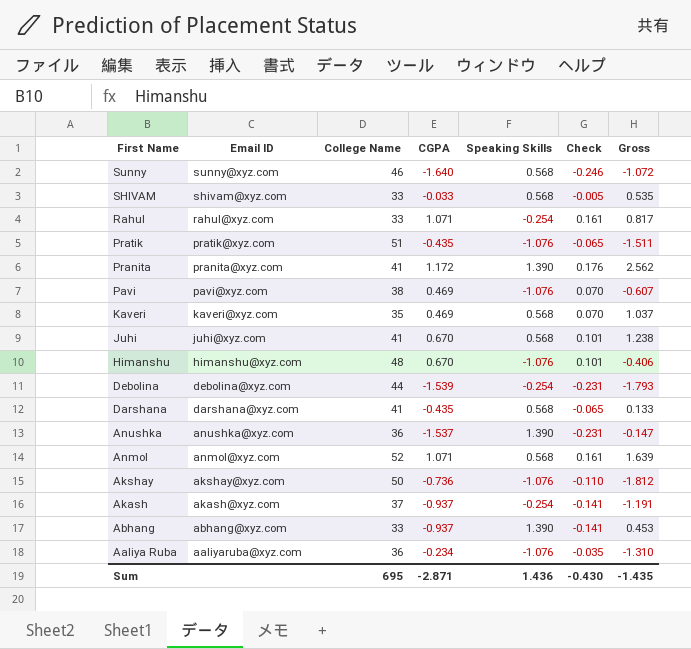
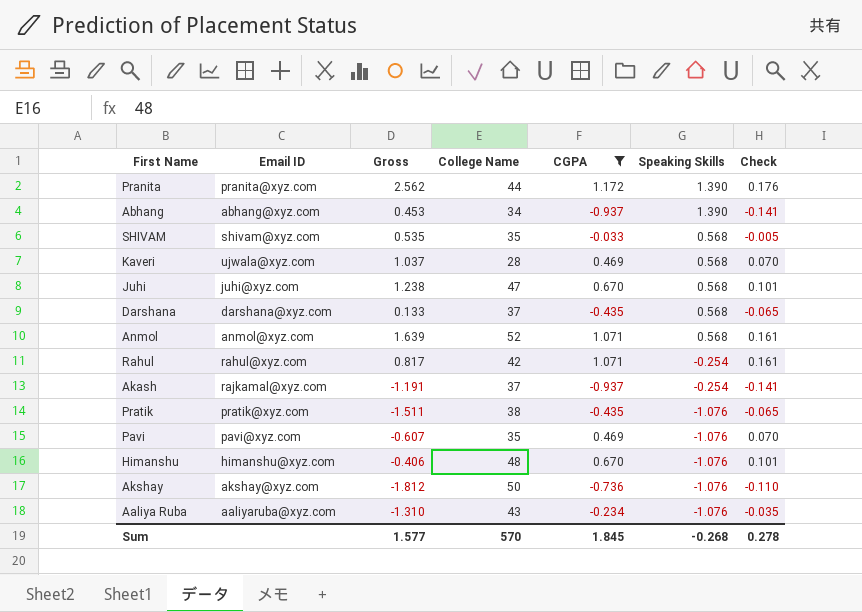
filter: none -> CGPA >= -0.937
row order: First Name descending -> Speaking Skills descending
column Gross | position: 7 -> 3
Pranita | College Name: 41 -> 44
Abhang | College Name: 33 -> 34
SHIVAM | College Name: 33 -> 35
Kaveri | Email ID: kaveri@xyz.com -> ujwala@xyz.com
Kaveri | College Name: 35 -> 28
Juhi | College Name: 41 -> 47
Darshana | College Name: 41 -> 37
Rahul | College Name: 33 -> 42
Akash | Email ID: akash@xyz.com -> rajkamal@xyz.com
Pratik | College Name: 51 -> 38
Pavi | College Name: 38 -> 35
Aaliya Ruba | College Name: 36 -> 43
Sum | Gross: -1.435 -> 1.577
Sum | College Name: 695 -> 570
Sum | CGPA: -2.871 -> 1.845
Sum | Speaking Skills: 1.436 -> -0.268
Sum | Check: -0.430 -> 0.278

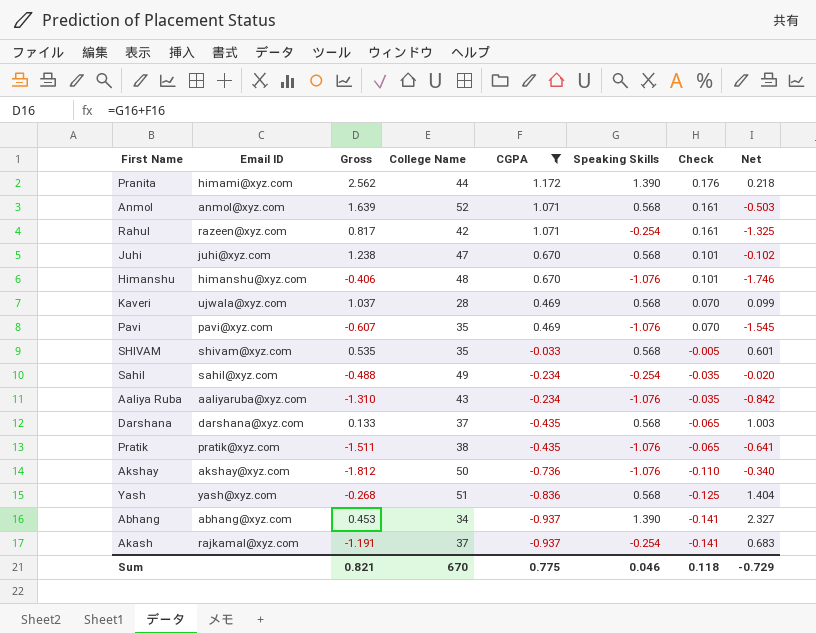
row order: Speaking Skills descending -> CGPA descending
column Net | formula: none -> [Speaking Skills] - [CGPA]
Pranita | Email ID: pranita@xyz.com -> himami@xyz.com
Rahul | Email ID: rahul@xyz.com -> razeen@xyz.com
row Sahil: none -> sahil@xyz.com | -0.488 | 49 | -0.234 | -0.254 | -0.035 | -0.020
row Yash: none -> yash@xyz.com | -0.268 | 51 | -0.836 | 0.568 | -0.125 | 1.404
Sum | Gross: 1.577 -> 0.821
Sum | College Name: 570 -> 670
Sum | CGPA: 1.845 -> 0.775
Sum | Speaking Skills: -0.268 -> 0.046
Sum | Check: 0.278 -> 0.118

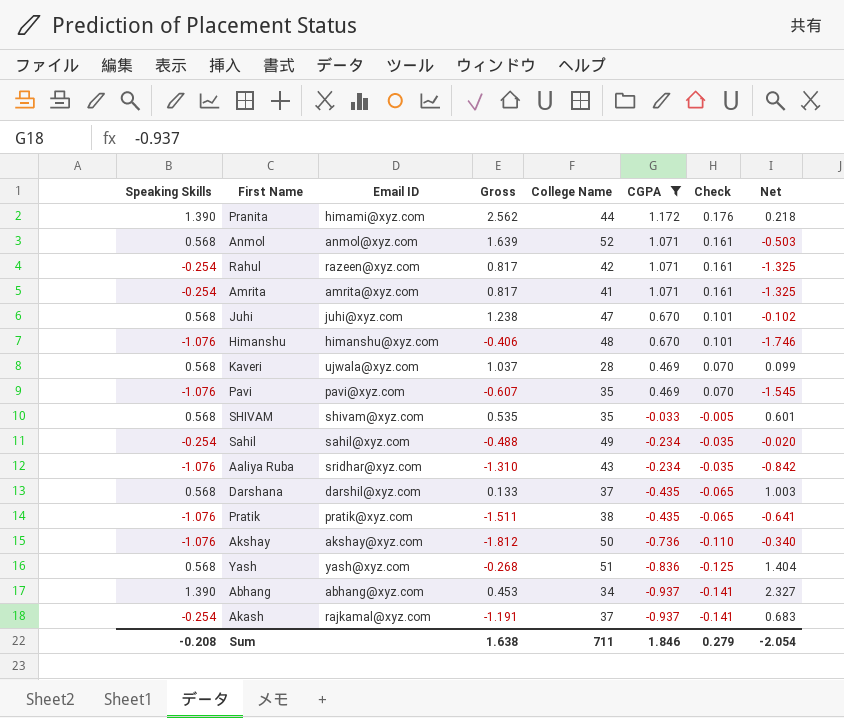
column Speaking Skills | position: 6 -> 1
row Amrita: none -> -0.254 | amrita@xyz.com | 0.817 | 41 | 1.071 | 0.161 | -1.325
Aaliya Ruba | Email ID: aaliyaruba@xyz.com -> sridhar@xyz.com
Darshana | Email ID: darshana@xyz.com -> darshil@xyz.com
Sum | Speaking Skills: 0.046 -> -0.208
Sum | Gross: 0.821 -> 1.638
Sum | College Name: 670 -> 711
Sum | CGPA: 0.775 -> 1.846
Sum | Check: 0.118 -> 0.279
Sum | Net: -0.729 -> -2.054

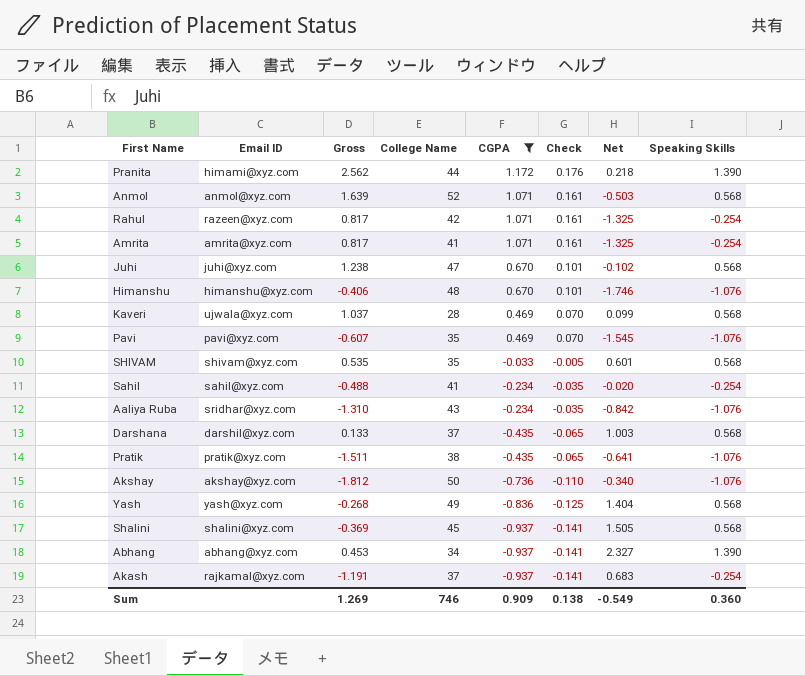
column Speaking Skills | position: 1 -> 8
Sahil | College Name: 49 -> 41
Yash | College Name: 51 -> 49
row Shalini: none -> shalini@xyz.com | -0.369 | 45 | -0.937 | -0.141 | 1.505 | 0.568
Sum | Gross: 1.638 -> 1.269
Sum | College Name: 711 -> 746
Sum | CGPA: 1.846 -> 0.909
Sum | Check: 0.279 -> 0.138
Sum | Net: -2.054 -> -0.549
Sum | Speaking Skills: -0.208 -> 0.360

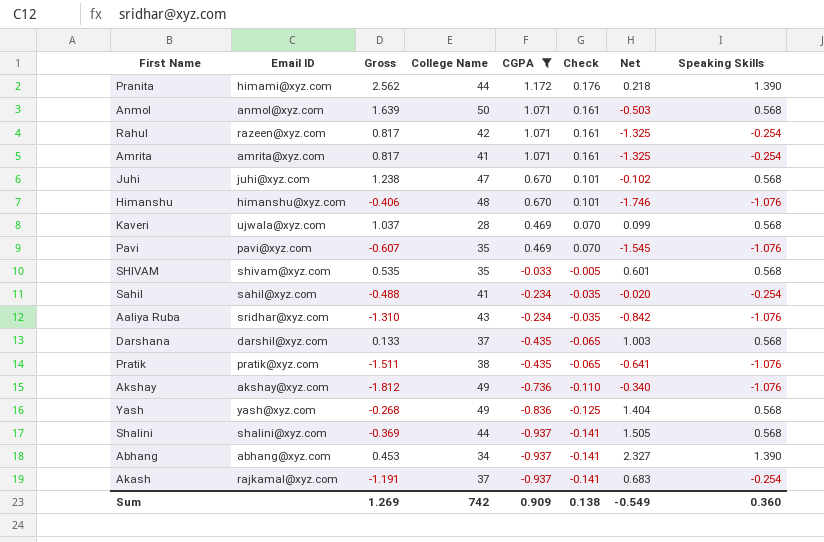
Anmol | College Name: 52 -> 50
Akshay | College Name: 50 -> 49
Shalini | College Name: 45 -> 44
Sum | College Name: 746 -> 742

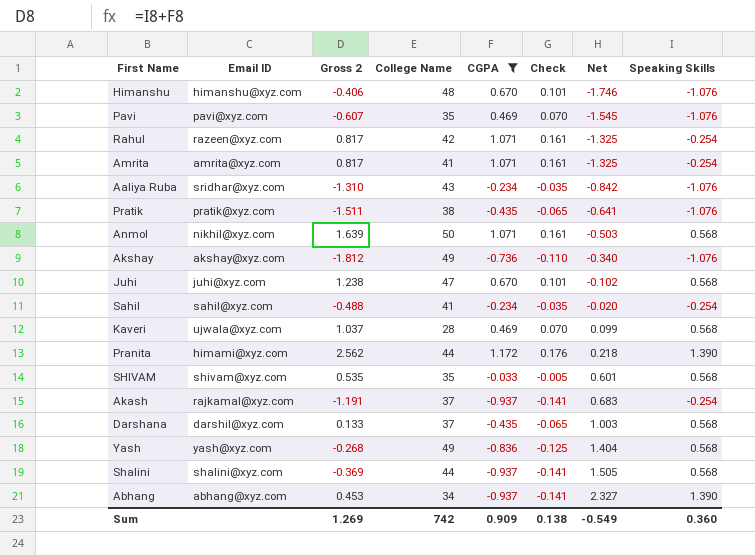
row order: CGPA descending -> Net ascending
column name: Gross -> Gross 2
Anmol | Email ID: anmol@xyz.com -> nikhil@xyz.com

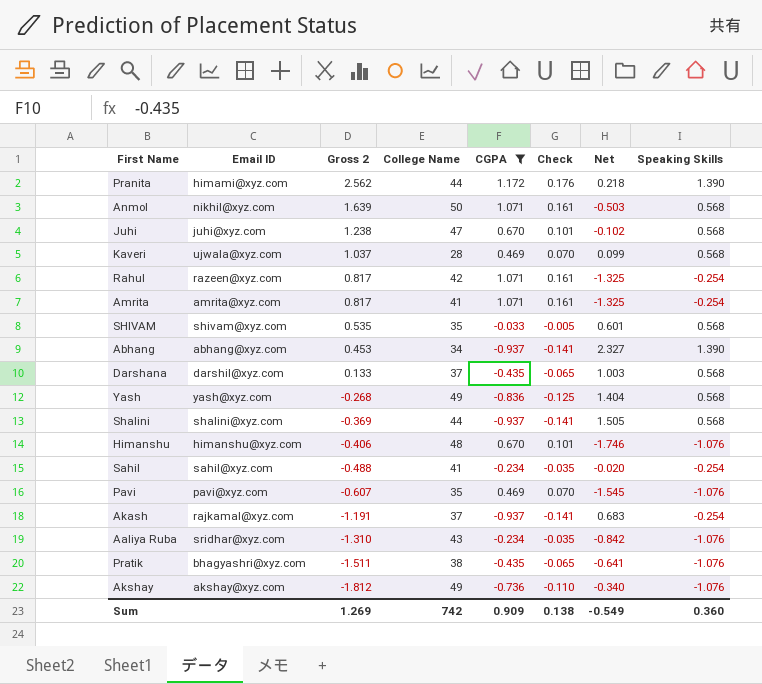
row order: Net ascending -> Gross 2 descending
Pratik | Email ID: pratik@xyz.com -> bhagyashri@xyz.com

